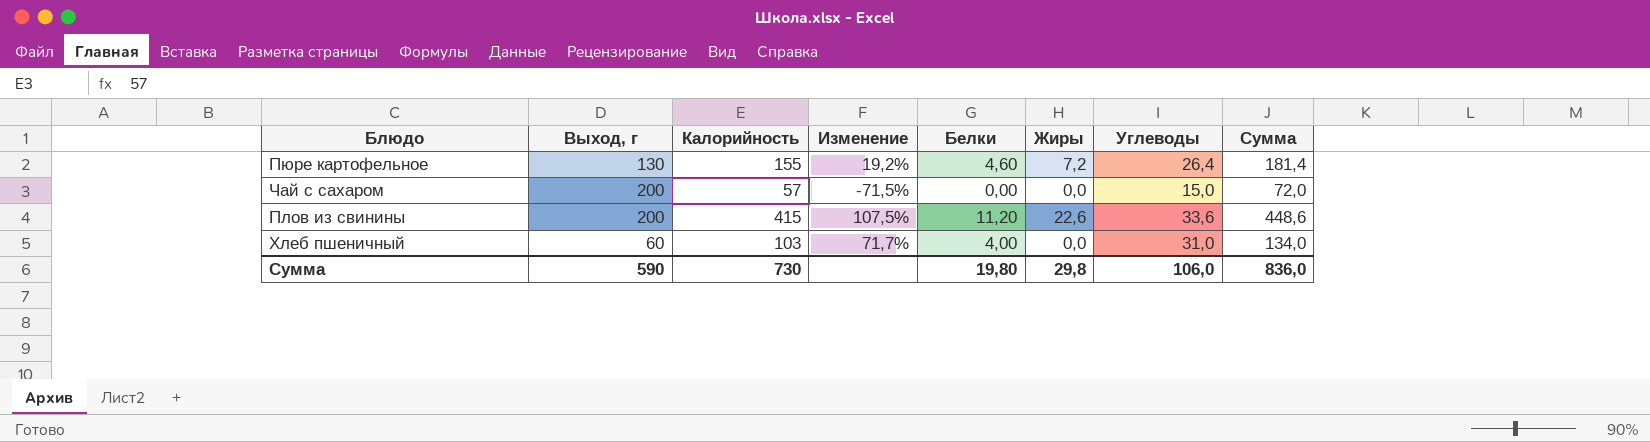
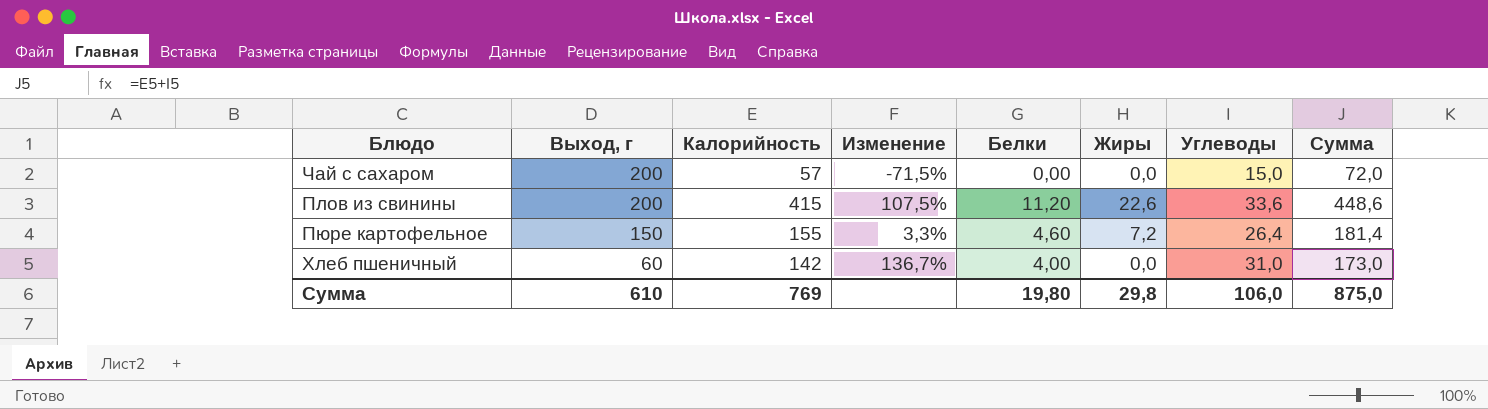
row order: none -> Выход, г descending
Пюре картофельное | Выход, г: 130 -> 150
Пюре картофельное | Изменение: 19,2% -> 3,3%
Хлеб пшеничный | Калорийность: 103 -> 142
Хлеб пшеничный | Изменение: 71,7% -> 136,7%
Хлеб пшеничный | Сумма: 134,0 -> 173,0
Сумма | Выход, г: 590 -> 610
Сумма | Калорийность: 730 -> 769
Сумма | Сумма: 836,0 -> 875,0

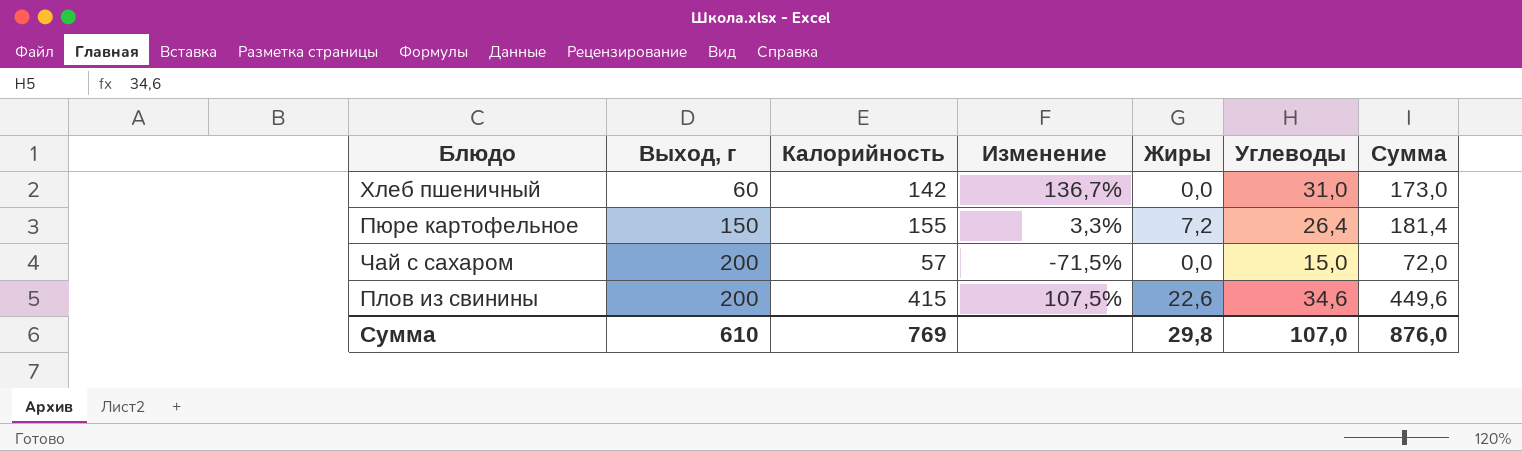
row order: Выход, г descending -> Выход, г ascending
column Белки | position: 5 -> none
Плов из свинины | Углеводы: 33,6 -> 34,6
Плов из свинины | Сумма: 448,6 -> 449,6
Сумма | Углеводы: 106,0 -> 107,0
Сумма | Сумма: 875,0 -> 876,0

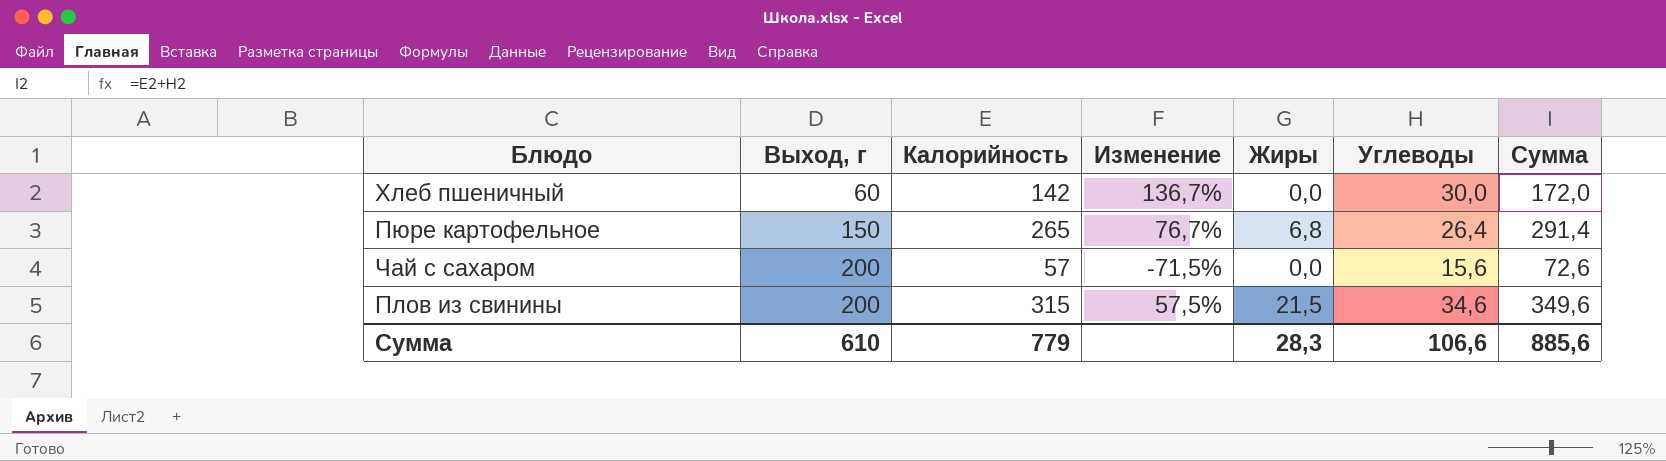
Хлеб пшеничный | Углеводы: 31,0 -> 30,0
Хлеб пшеничный | Сумма: 173,0 -> 172,0
Пюре картофельное | Калорийность: 155 -> 265
Пюре картофельное | Изменение: 3,3% -> 76,7%
Пюре картофельное | Жиры: 7,2 -> 6,8
Пюре картофельное | Сумма: 181,4 -> 291,4
Чай с сахаром | Углеводы: 15,0 -> 15,6
Чай с сахаром | Сумма: 72,0 -> 72,6
Плов из свинины | Калорийность: 415 -> 315
Плов из свинины | Изменение: 107,5% -> 57,5%
Плов из свинины | Жиры: 22,6 -> 21,5
Плов из свинины | Сумма: 449,6 -> 349,6
Сумма | Калорийность: 769 -> 779
Сумма | Жиры: 29,8 -> 28,3
Сумма | Углеводы: 107,0 -> 106,6
Сумма | Сумма: 876,0 -> 885,6

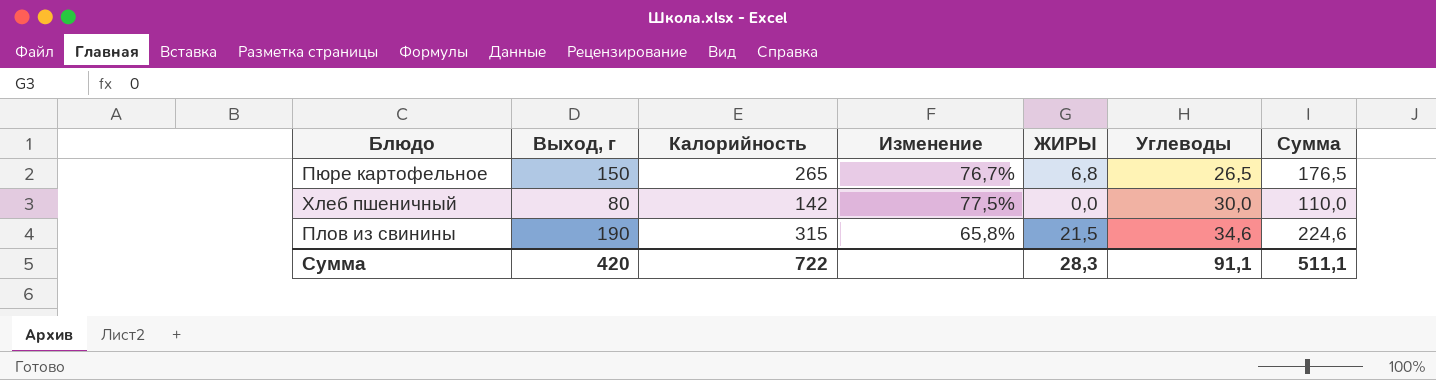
row order: Выход, г ascending -> Углеводы ascending
column name: Жиры -> ЖИРЫ
column Сумма | formula: [Калорийность] + [Углеводы] -> [Выход, г] + [Углеводы]
row Чай с сахаром: 200 | 57 | -71,5% | 0,0 | 15,6 | 72,6 -> none
Пюре картофельное | Углеводы: 26,4 -> 26,5
Хлеб пшеничный | Выход, г: 60 -> 80
Хлеб пшеничный | Изменение: 136,7% -> 77,5%
Плов из свинины | Выход, г: 200 -> 190
Плов из свинины | Изменение: 57,5% -> 65,8%
Сумма | Выход, г: 610 -> 420
Сумма | Калорийность: 779 -> 722
Сумма | Углеводы: 106,6 -> 91,1
Сумма | Сумма: 885,6 -> 511,1

